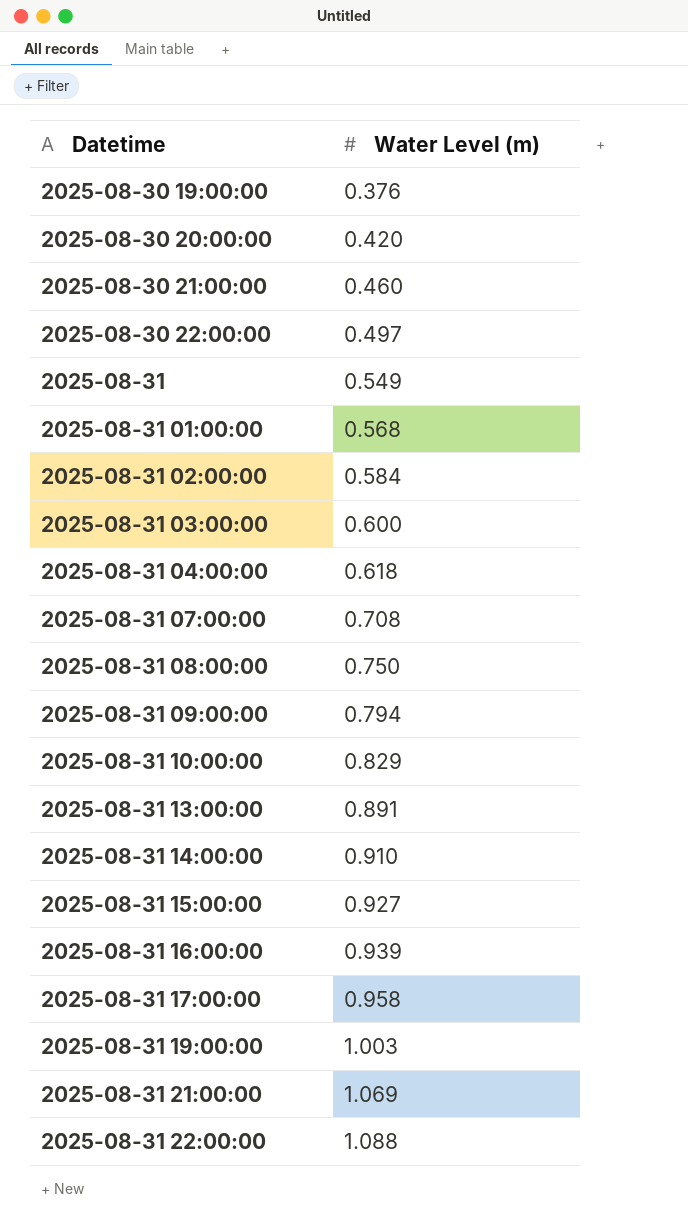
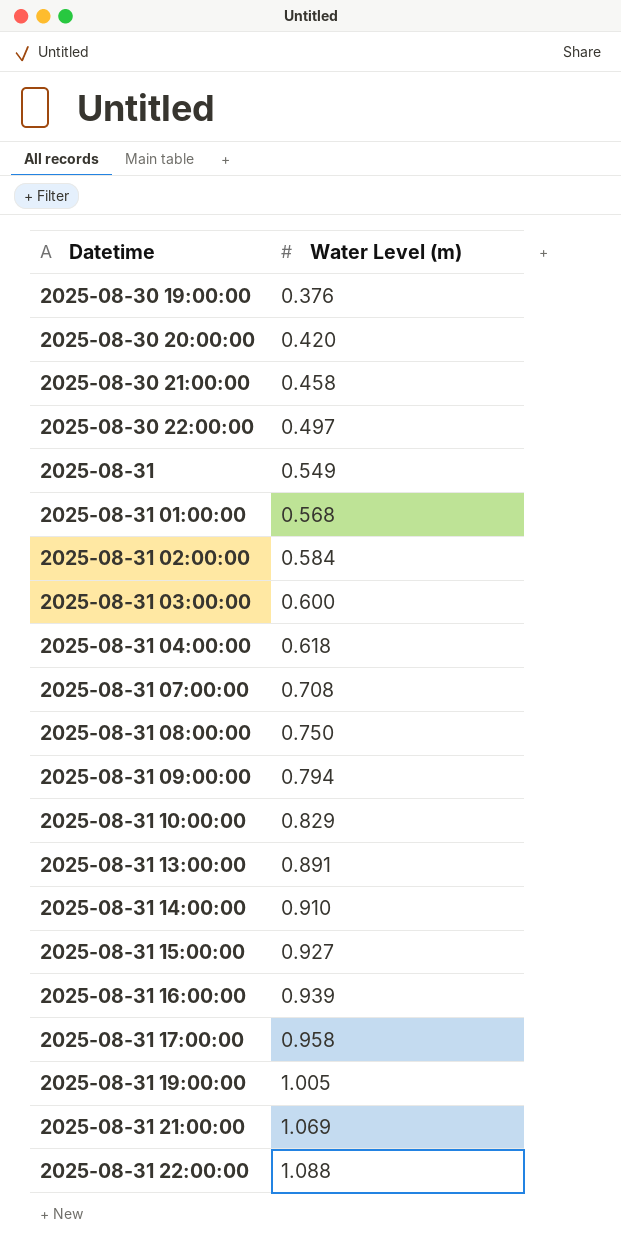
2025-08-30 21:00:00 | Water Level (m): 0.460 -> 0.458
2025-08-31 19:00:00 | Water Level (m): 1.003 -> 1.005

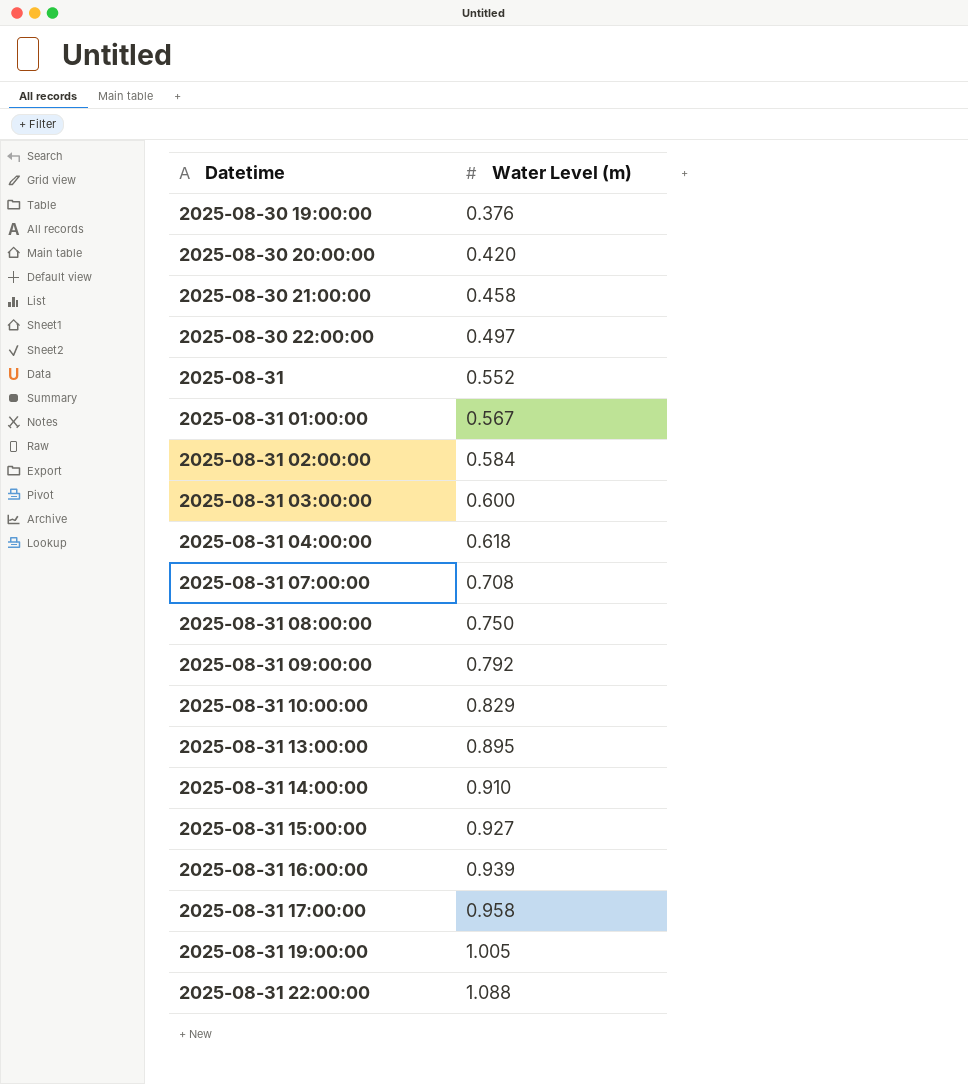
row 2025-08-31 21:00:00: 1.069 -> none
2025-08-31 | Water Level (m): 0.549 -> 0.552
2025-08-31 01:00:00 | Water Level (m): 0.568 -> 0.567
2025-08-31 09:00:00 | Water Level (m): 0.794 -> 0.792
2025-08-31 13:00:00 | Water Level (m): 0.891 -> 0.895

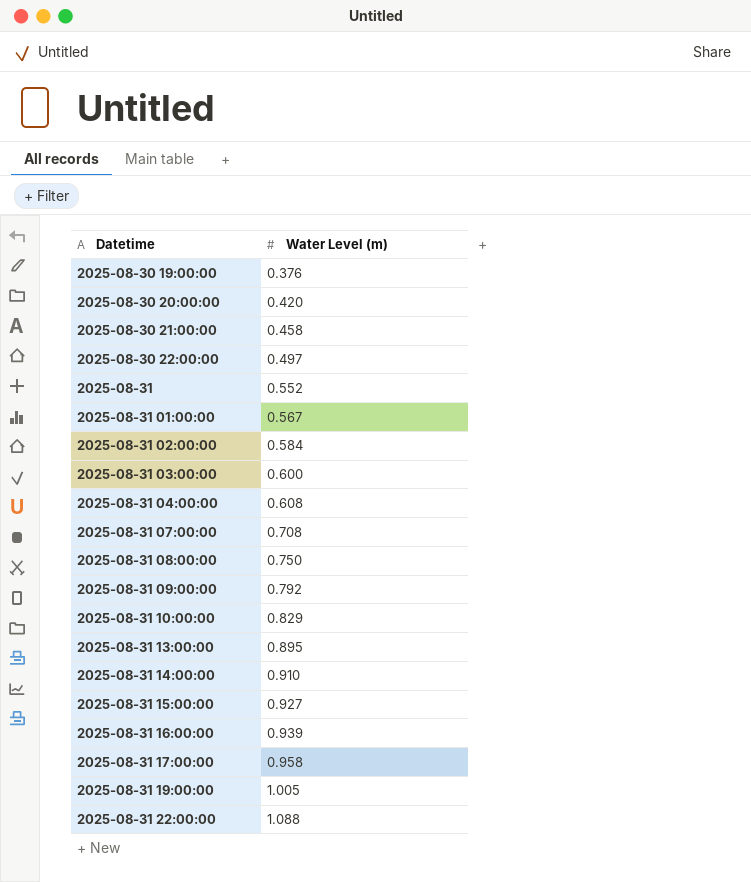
2025-08-31 04:00:00 | Water Level (m): 0.618 -> 0.608

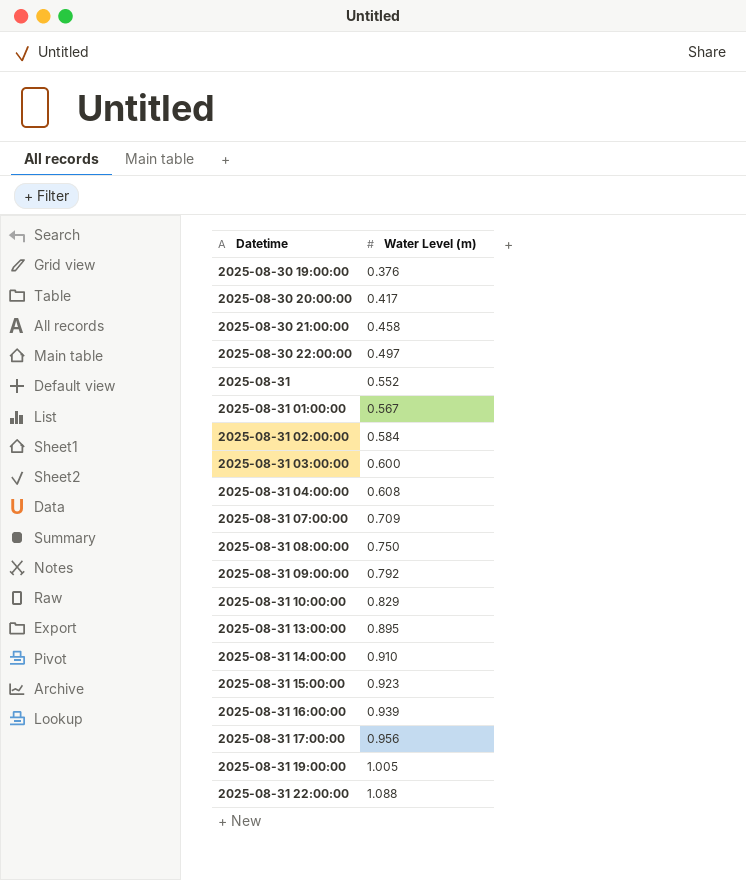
2025-08-30 20:00:00 | Water Level (m): 0.420 -> 0.417
2025-08-31 07:00:00 | Water Level (m): 0.708 -> 0.709
2025-08-31 15:00:00 | Water Level (m): 0.927 -> 0.923
2025-08-31 17:00:00 | Water Level (m): 0.958 -> 0.956

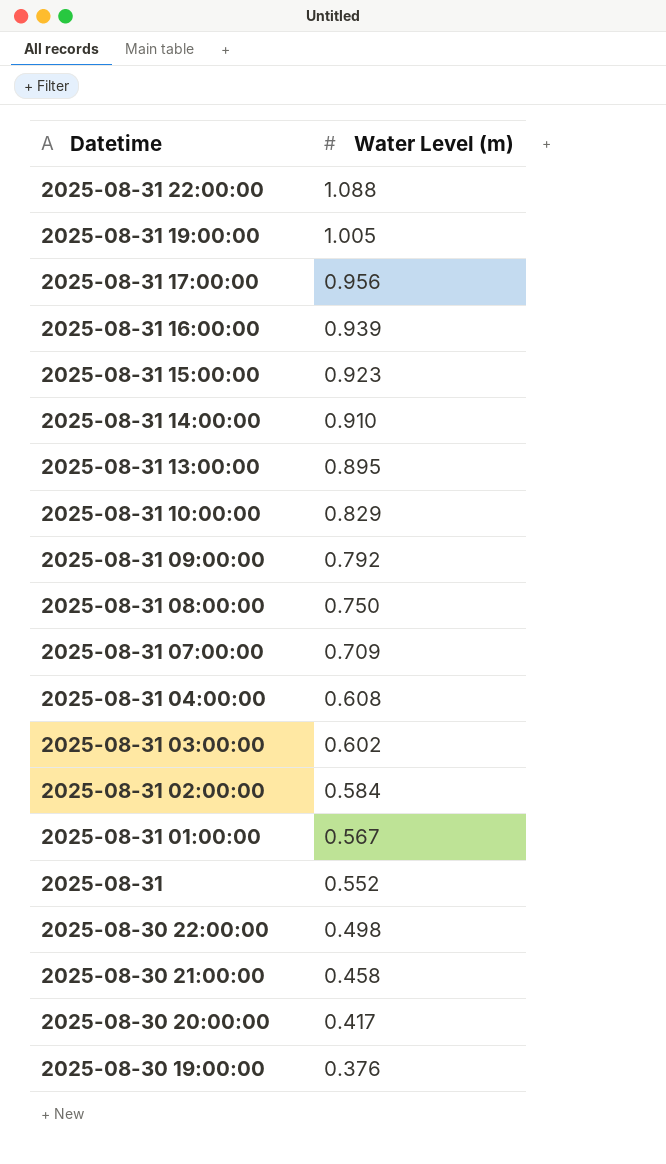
row order: Datetime ascending -> Datetime descending
2025-08-31 03:00:00 | Water Level (m): 0.600 -> 0.602
2025-08-30 22:00:00 | Water Level (m): 0.497 -> 0.498

